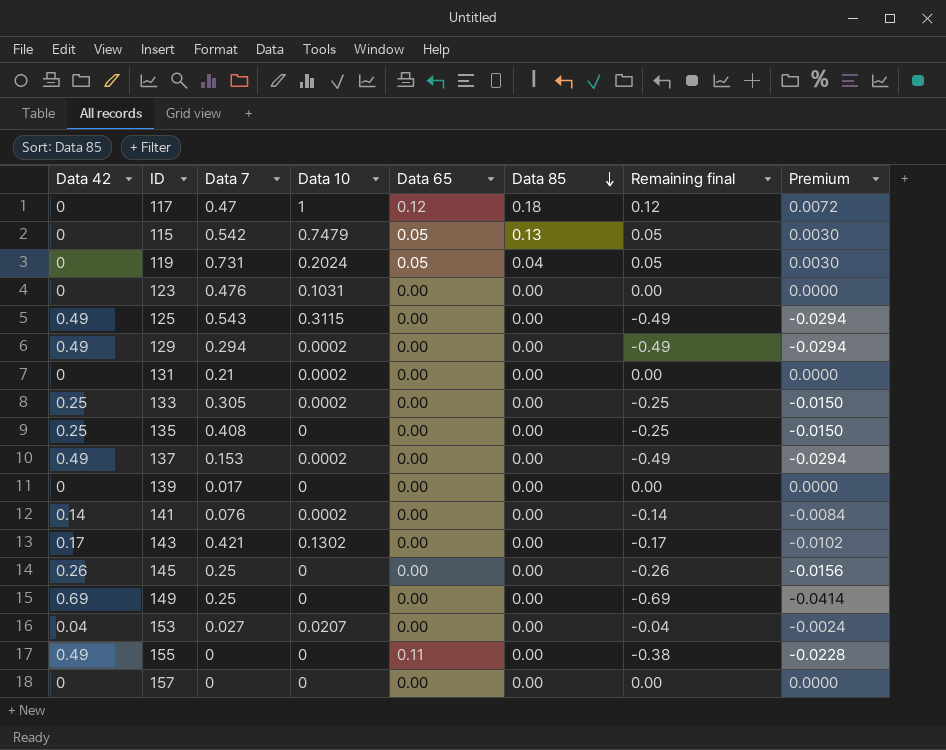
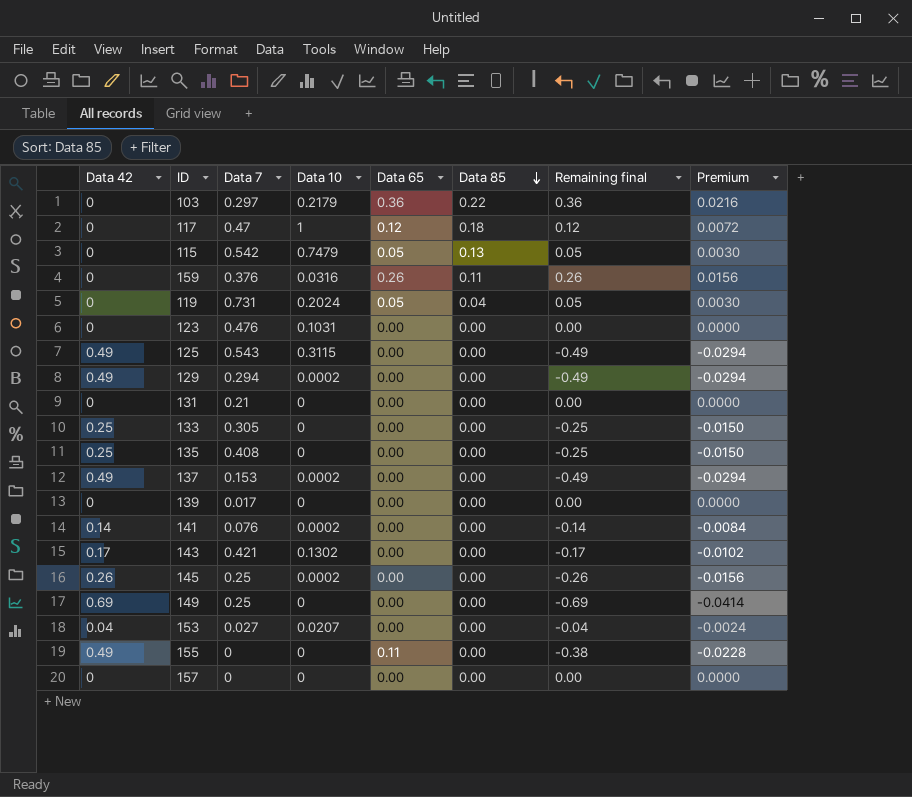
row 103: none -> 0 | 0.297 | 0.2179 | 0.36 | 0.22 | 0.36 | 0.0216
row 159: none -> 0 | 0.376 | 0.0316 | 0.26 | 0.11 | 0.26 | 0.0156
131 | Data 10: 0.0002 -> 0
133 | Data 10: 0.0002 -> 0
145 | Data 10: 0 -> 0.0002

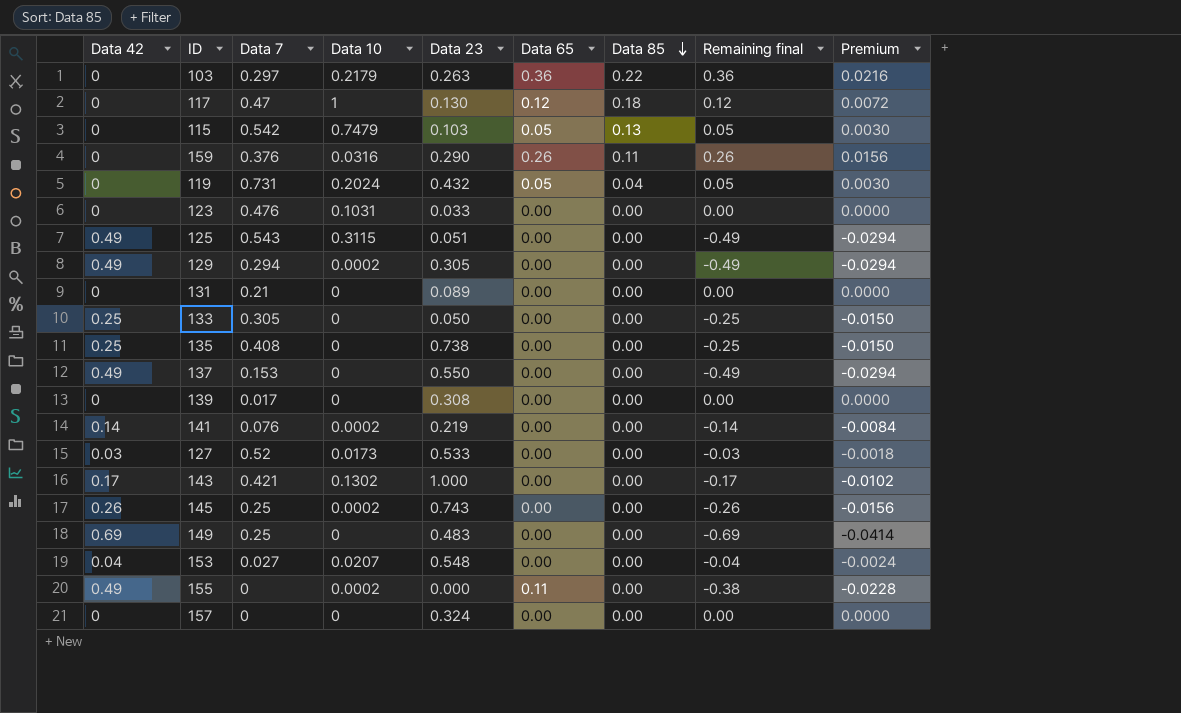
column Data 23 | position: none -> 5
137 | Data 10: 0.0002 -> 0
row 127: none -> 0.03 | 0.52 | 0.0173 | 0.533 | 0.00 | 0.00 | -0.03 | -0.0018
155 | Data 10: 0 -> 0.0002

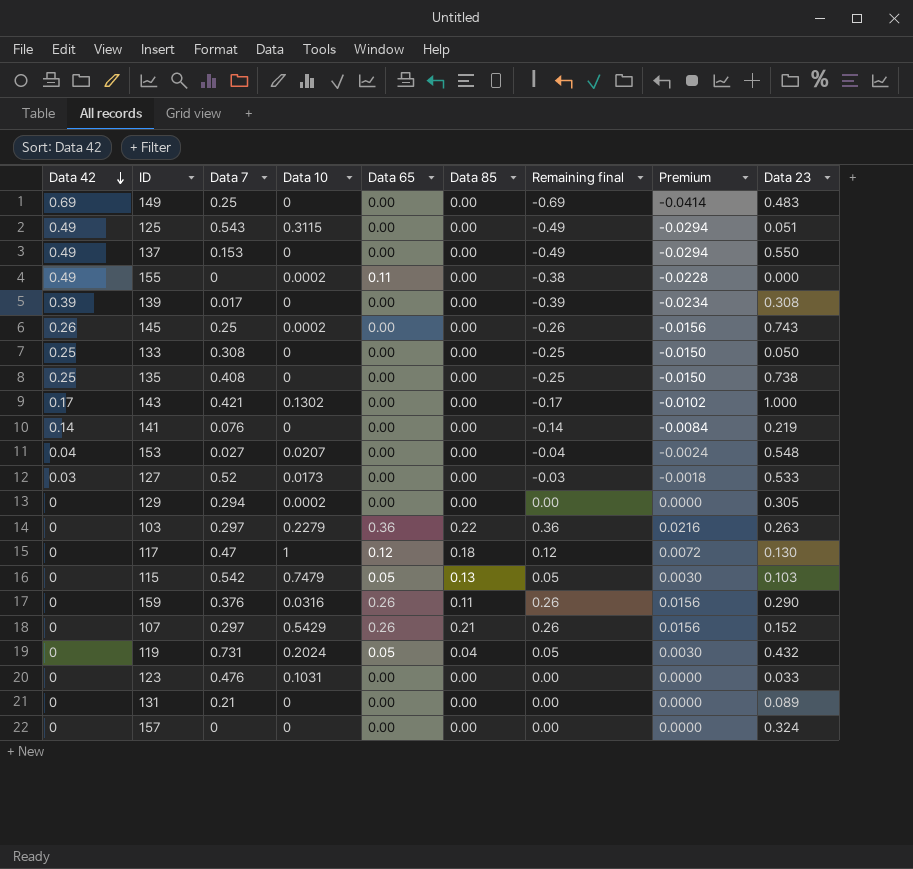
row order: Data 85 descending -> Data 42 descending
column Data 23 | position: 5 -> 9
139 | Data 42: 0 -> 0.39
139 | Remaining final: 0.00 -> -0.39
139 | Premium: 0.0000 -> -0.0234
133 | Data 7: 0.305 -> 0.308
141 | Data 10: 0.0002 -> 0
129 | Data 42: 0.49 -> 0
129 | Remaining final: -0.49 -> 0.00
129 | Premium: -0.0294 -> 0.0000
103 | Data 10: 0.2179 -> 0.2279
row 107: none -> 0 | 0.297 | 0.5429 | 0.26 | 0.21 | 0.26 | 0.0156 | 0.152

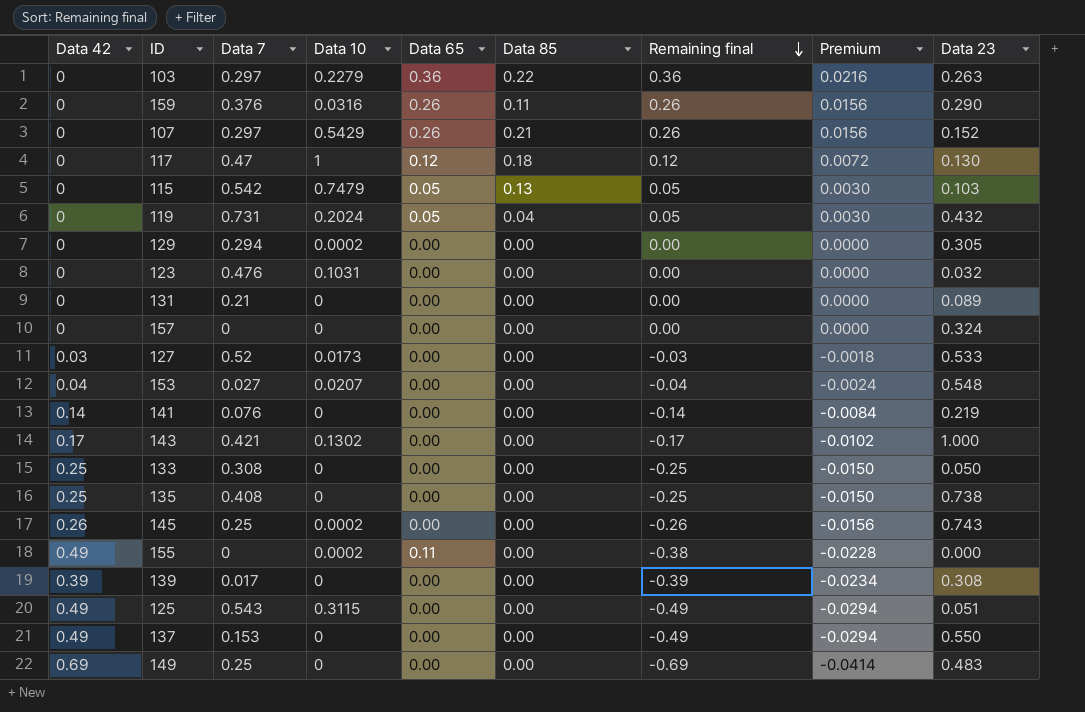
row order: Data 42 descending -> Remaining final descending
123 | Data 23: 0.033 -> 0.032

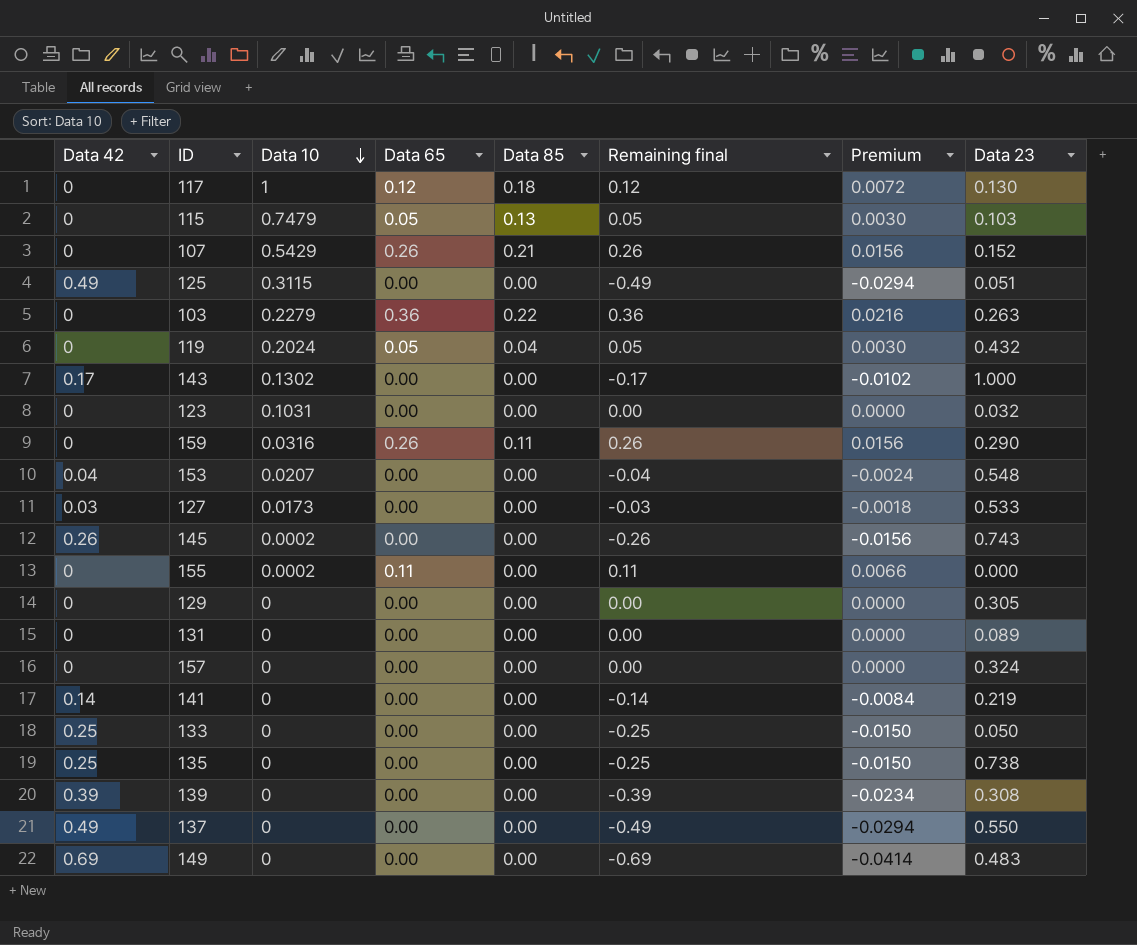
row order: Remaining final descending -> Data 10 descending
column Data 7 | position: 3 -> none
155 | Data 42: 0.49 -> 0
155 | Remaining final: -0.38 -> 0.11
155 | Premium: -0.0228 -> 0.0066
129 | Data 10: 0.0002 -> 0

